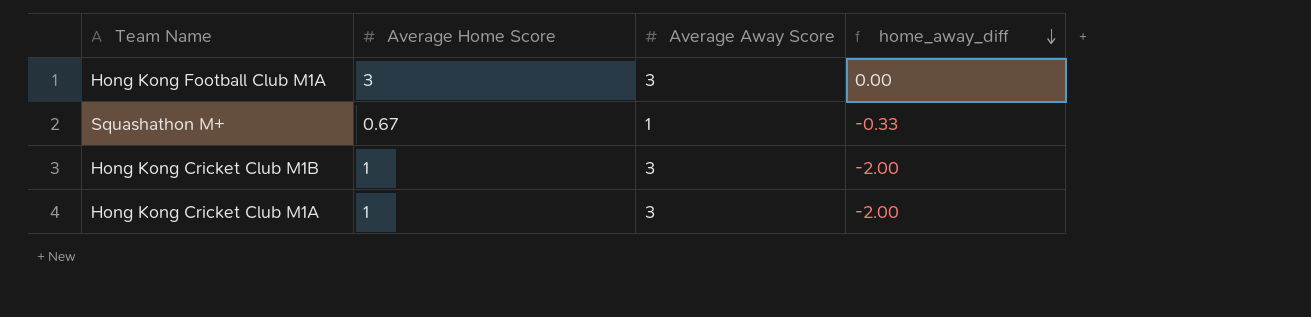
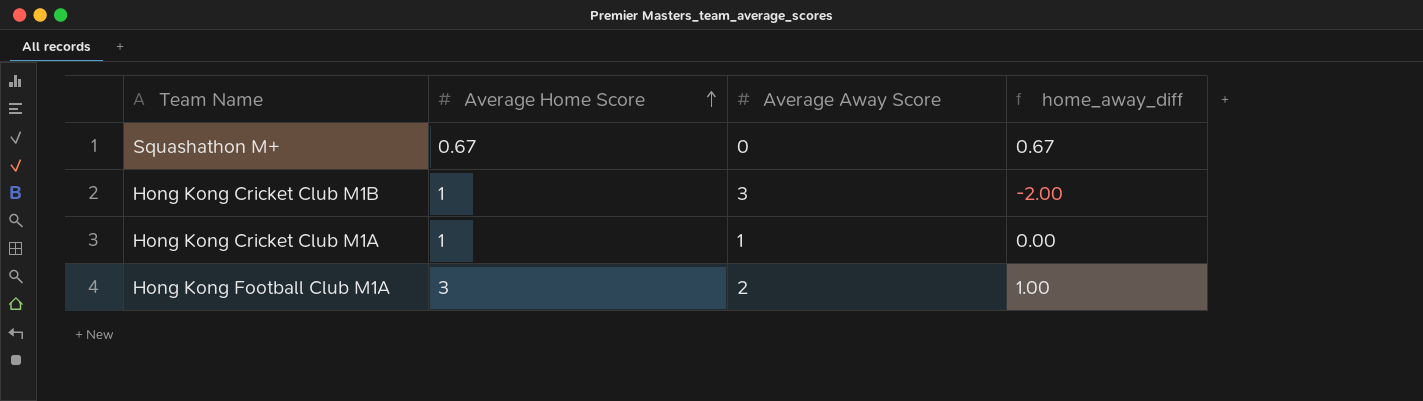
row order: home_away_diff descending -> Average Home Score ascending
Squashathon M+ | Average Away Score: 1 -> 0
Squashathon M+ | home_away_diff: -0.33 -> 0.67
Hong Kong Cricket Club M1A | Average Away Score: 3 -> 1
Hong Kong Cricket Club M1A | home_away_diff: -2.00 -> 0.00
Hong Kong Football Club M1A | Average Away Score: 3 -> 2
Hong Kong Football Club M1A | home_away_diff: 0.00 -> 1.00

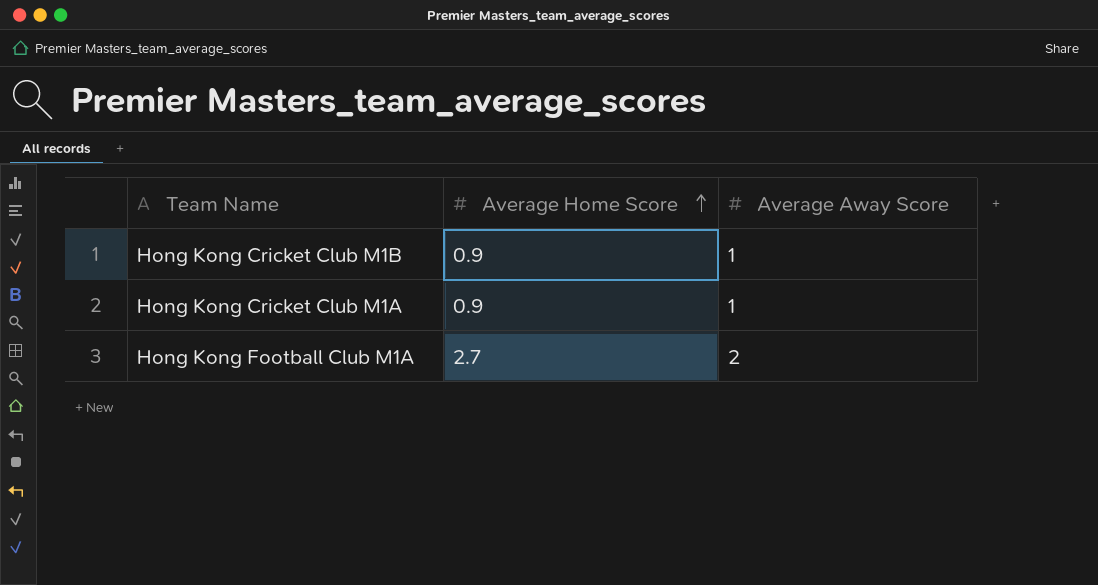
column home_away_diff | formula: [Average Home Score] - [Average Away Score] -> none
row Squashathon M+: 0.67 | 0 | 0.67 -> none
Hong Kong Cricket Club M1B | Average Home Score: 1 -> 0.9
Hong Kong Cricket Club M1B | Average Away Score: 3 -> 1
Hong Kong Cricket Club M1A | Average Home Score: 1 -> 0.9
Hong Kong Football Club M1A | Average Home Score: 3 -> 2.7

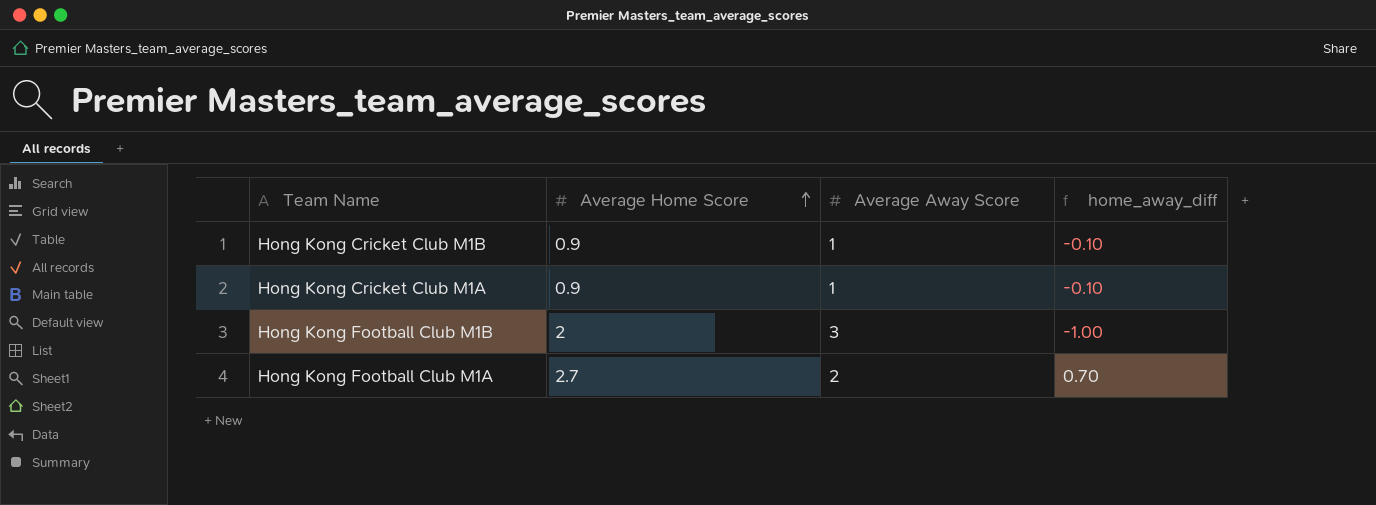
column home_away_diff | formula: none -> [Average Home Score] - [Average Away Score]
row Hong Kong Football Club M1B: none -> 2 | 3 | -1.00

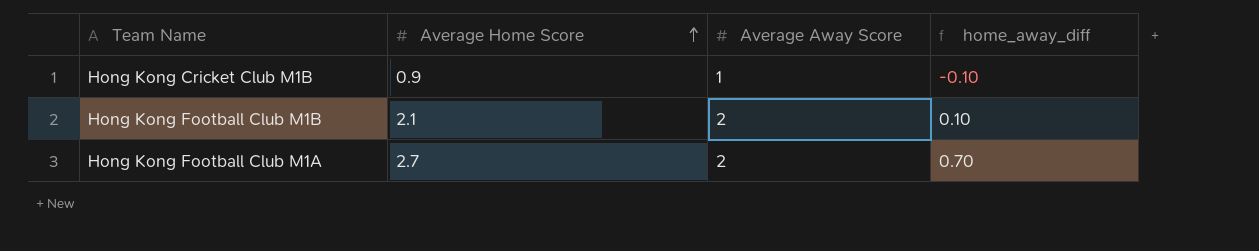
row Hong Kong Cricket Club M1A: 0.9 | 1 | -0.10 -> none
Hong Kong Football Club M1B | Average Home Score: 2 -> 2.1
Hong Kong Football Club M1B | Average Away Score: 3 -> 2
Hong Kong Football Club M1B | home_away_diff: -1.00 -> 0.10

